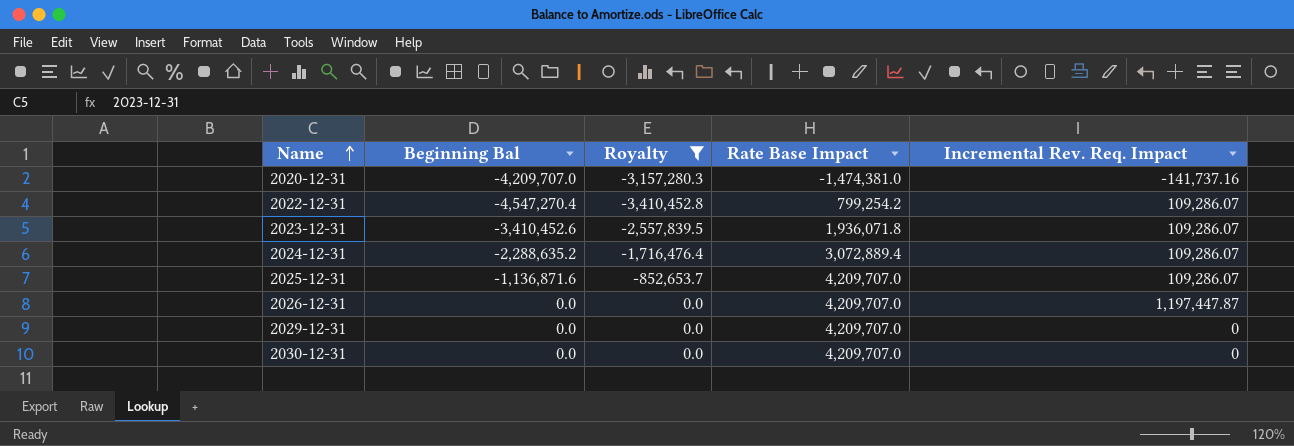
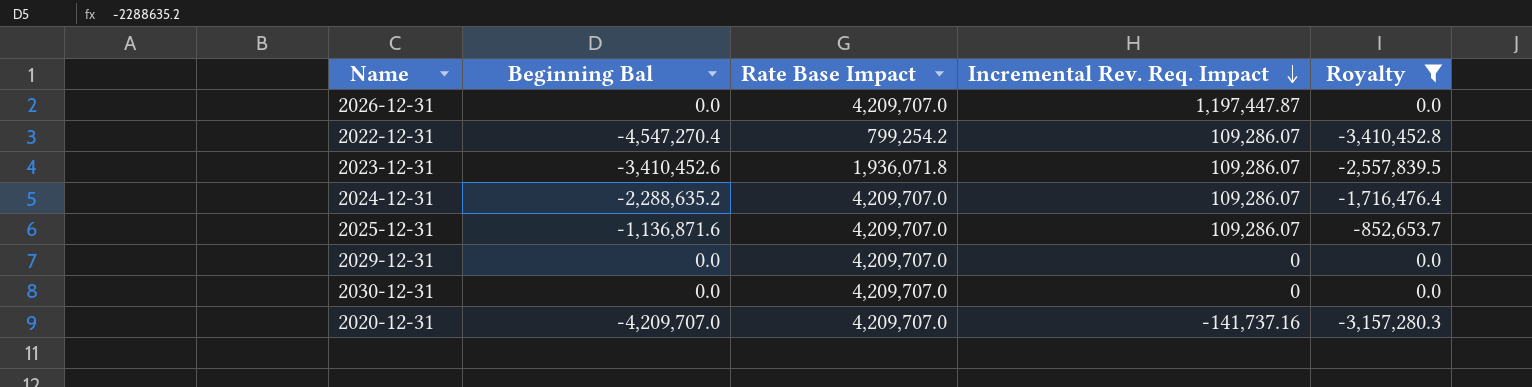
row order: Name ascending -> Incremental Rev. Req. Impact descending
column Royalty | position: 3 -> 5
2024-12-31 | Rate Base Impact: 3,072,889.4 -> 4,209,707.0
2020-12-31 | Rate Base Impact: -1,474,381.0 -> 4,209,707.0

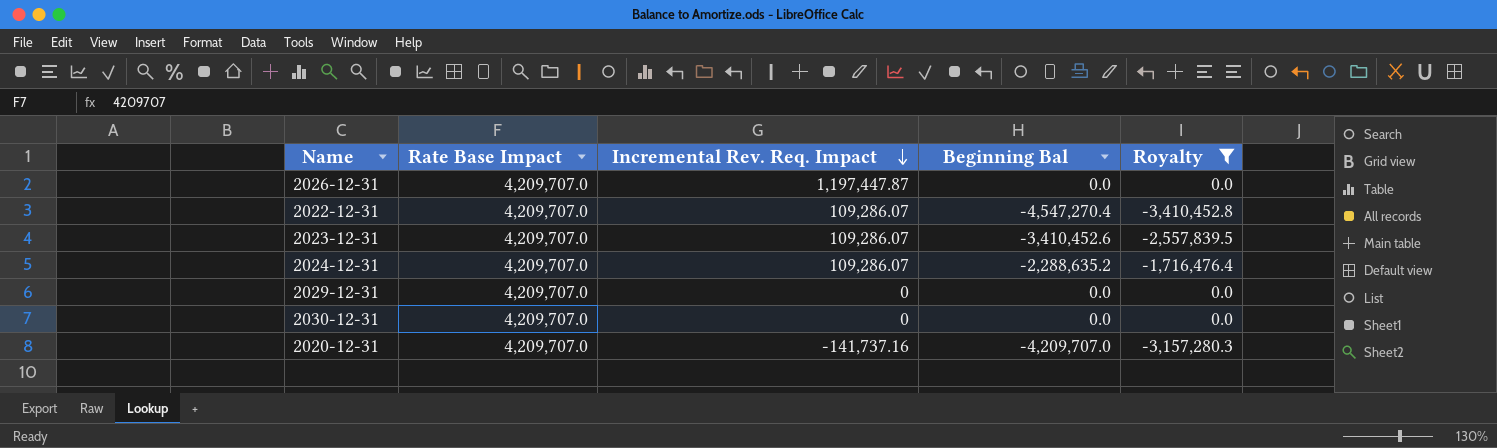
column Beginning Bal | position: 2 -> 4
row 2025-12-31: -1,136,871.6 | 4,209,707.0 | 109,286.07 | -852,653.7 -> none
2022-12-31 | Rate Base Impact: 799,254.2 -> 4,209,707.0
2023-12-31 | Rate Base Impact: 1,936,071.8 -> 4,209,707.0

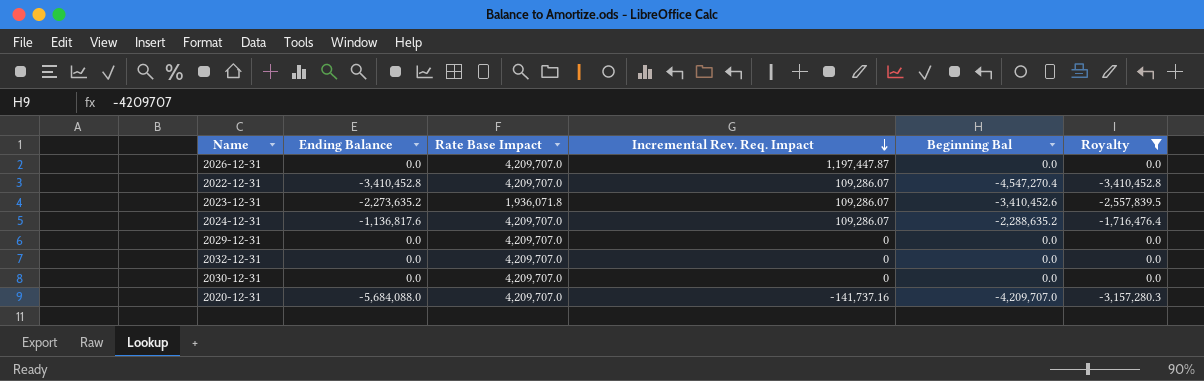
column Ending Balance | position: none -> 2
2023-12-31 | Rate Base Impact: 4,209,707.0 -> 1,936,071.8
row 2032-12-31: none -> 0.0 | 4,209,707.0 | 0 | 0.0 | 0.0

